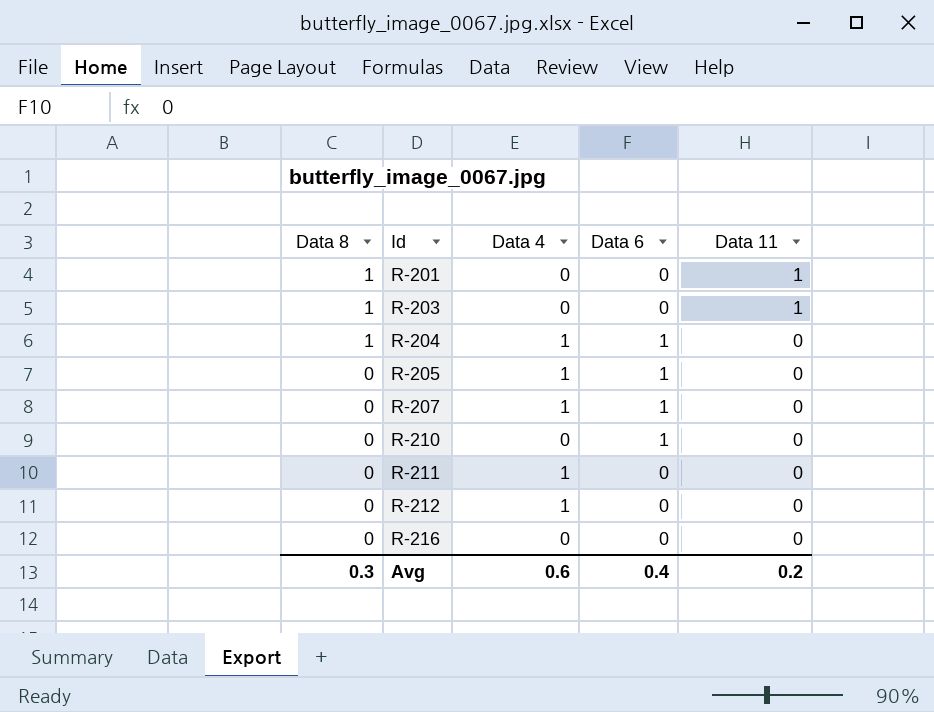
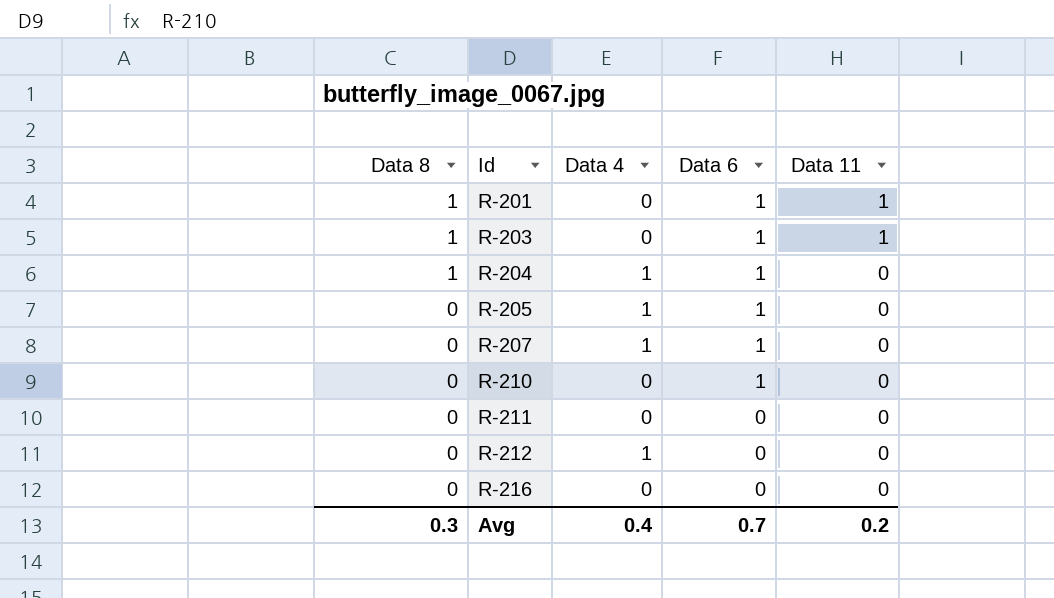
R-201 | Data 6: 0 -> 1
R-203 | Data 6: 0 -> 1
R-211 | Data 4: 1 -> 0
Avg | Data 4: 0.6 -> 0.4
Avg | Data 6: 0.4 -> 0.7

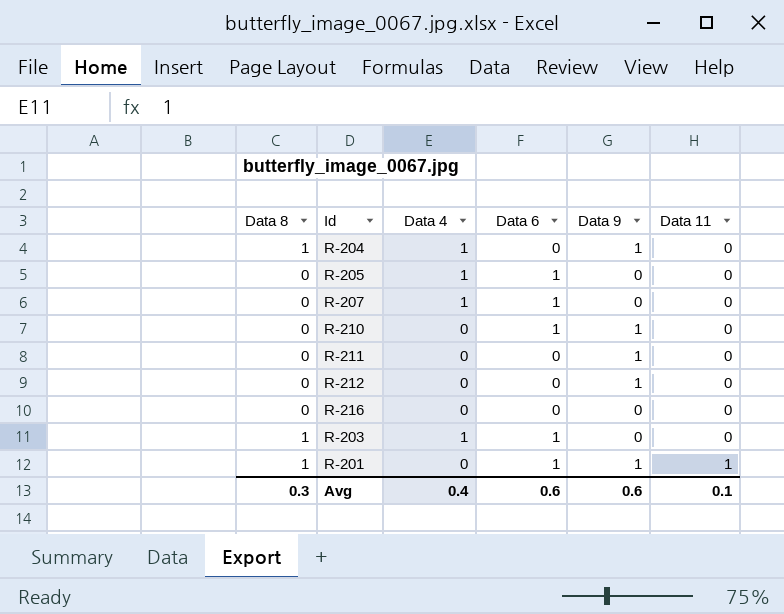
row order: Data 8 descending -> Data 11 ascending
column Data 9 | position: none -> 5
R-204 | Data 6: 1 -> 0
R-212 | Data 4: 1 -> 0
R-203 | Data 4: 0 -> 1
R-203 | Data 11: 1 -> 0
Avg | Data 6: 0.7 -> 0.6
Avg | Data 11: 0.2 -> 0.1

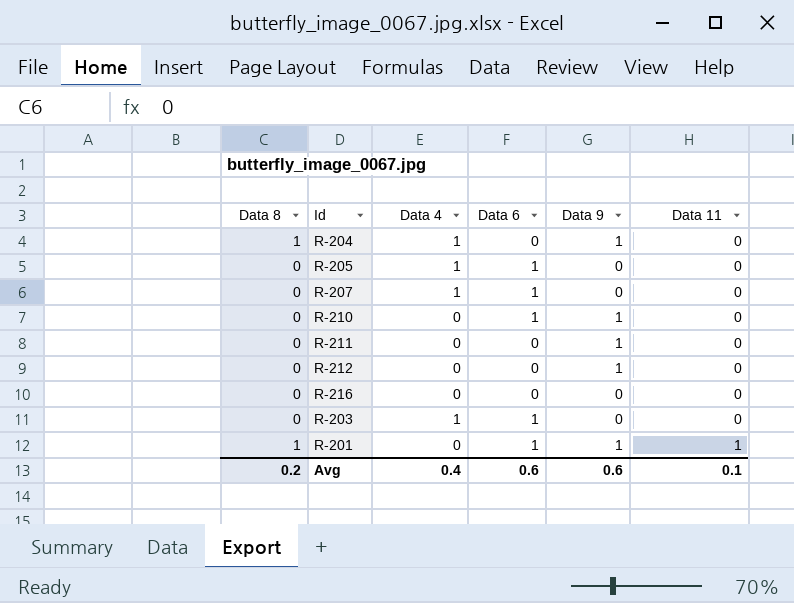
R-203 | Data 8: 1 -> 0
Avg | Data 8: 0.3 -> 0.2

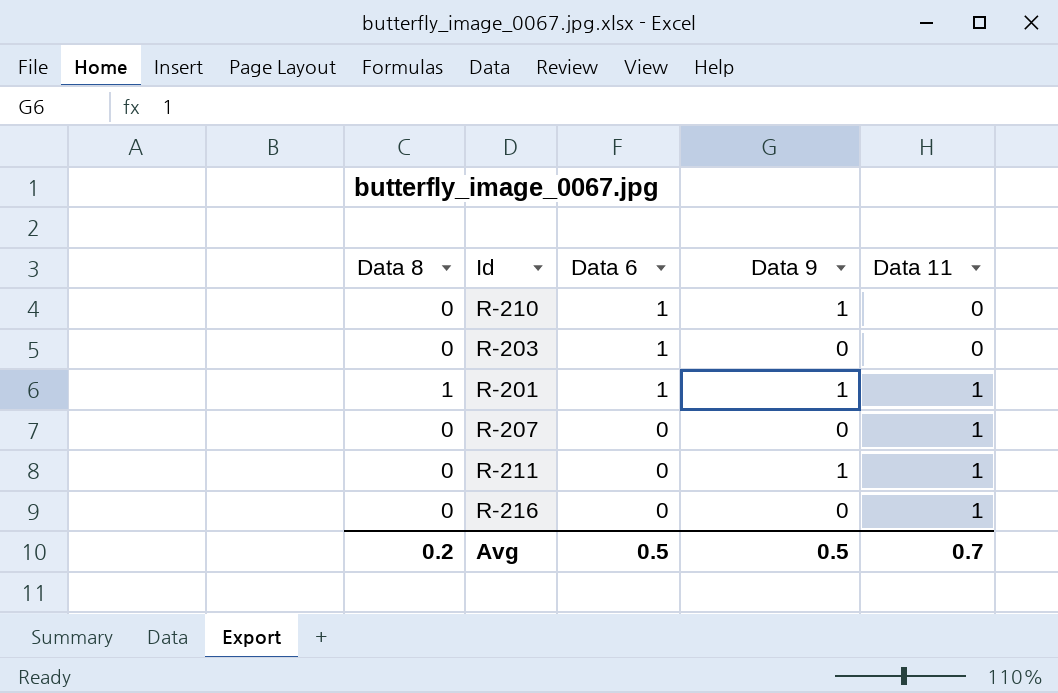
row order: Data 11 ascending -> Data 6 descending
column Data 4 | position: 3 -> none
row R-204: 1 | 1 | 0 | 1 | 0 -> none
row R-205: 0 | 1 | 1 | 0 | 0 -> none
row R-212: 0 | 0 | 0 | 1 | 0 -> none
R-207 | Data 6: 1 -> 0
R-207 | Data 11: 0 -> 1
R-211 | Data 11: 0 -> 1
R-216 | Data 11: 0 -> 1
Avg | Data 6: 0.6 -> 0.5
Avg | Data 9: 0.6 -> 0.5
Avg | Data 11: 0.1 -> 0.7

